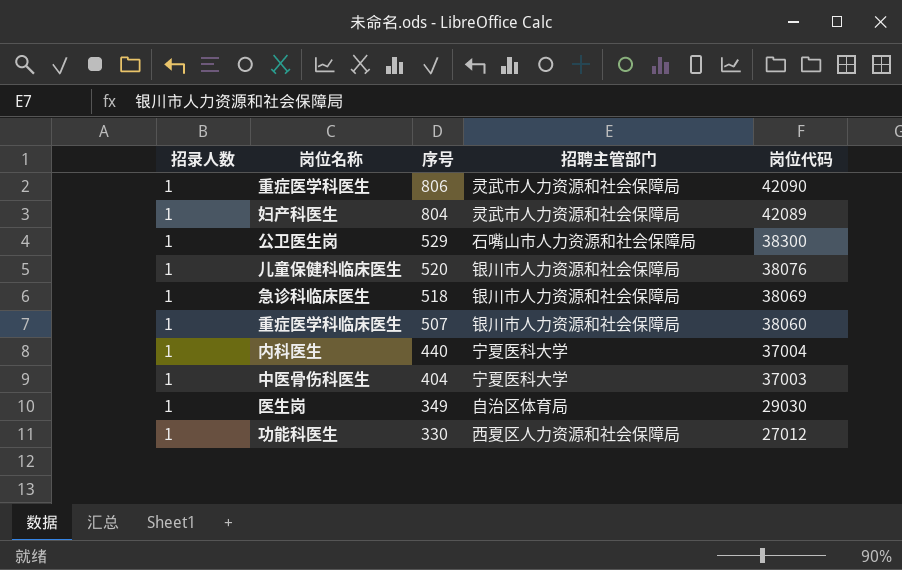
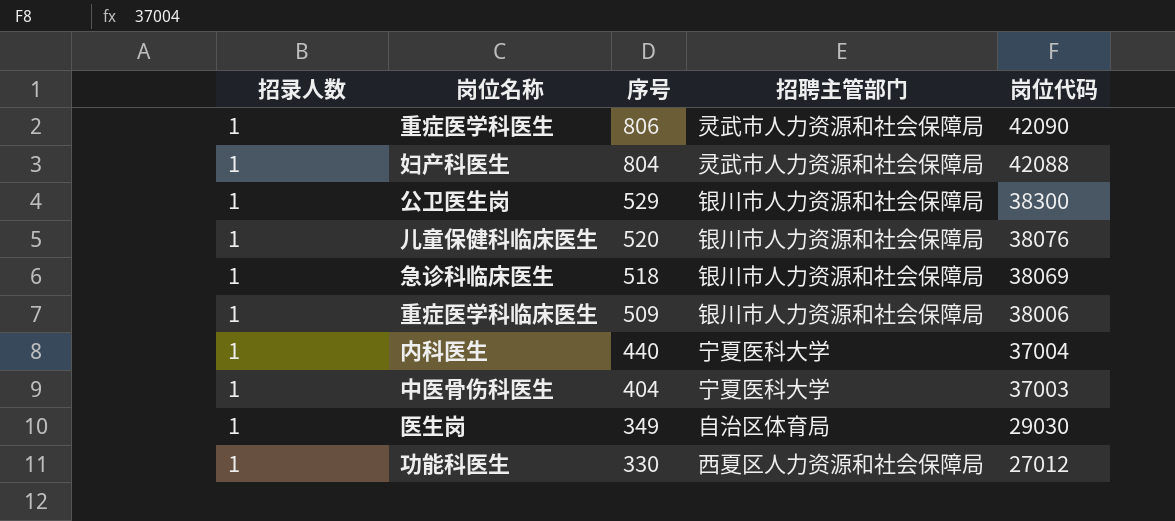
妇产科医生 | 岗位代码: 42089 -> 42088
公卫医生岗 | 招聘主管部门: 石嘴山市人力资源和社会保障局 -> 银川市人力资源和社会保障局
重症医学科临床医生 | 序号: 507 -> 509
重症医学科临床医生 | 岗位代码: 38060 -> 38006

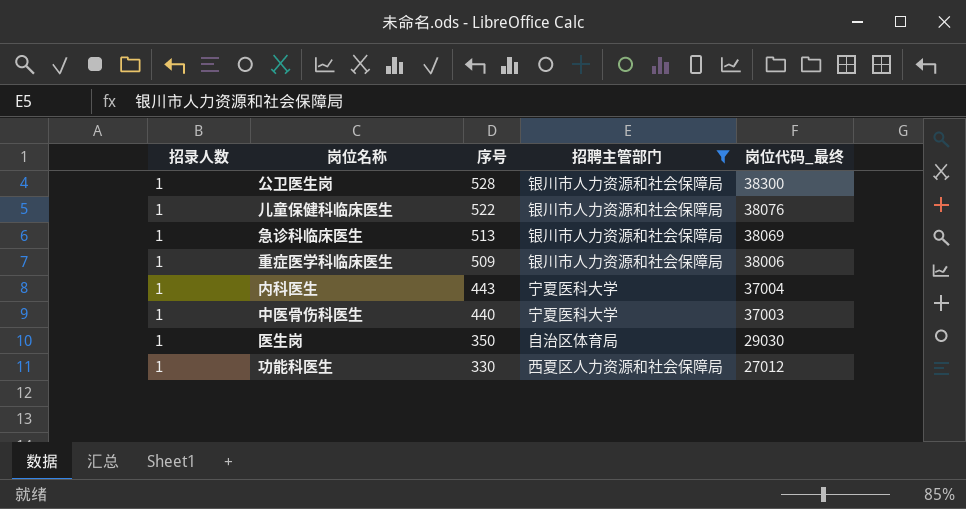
filter: none -> 招聘主管部门 != 灵武市人力资源和社会保障局
column name: 岗位代码 -> 岗位代码_最终
公卫医生岗 | 序号: 529 -> 528
儿童保健科临床医生 | 序号: 520 -> 522
急诊科临床医生 | 序号: 518 -> 513
内科医生 | 序号: 440 -> 443
中医骨伤科医生 | 序号: 404 -> 440
医生岗 | 序号: 349 -> 350

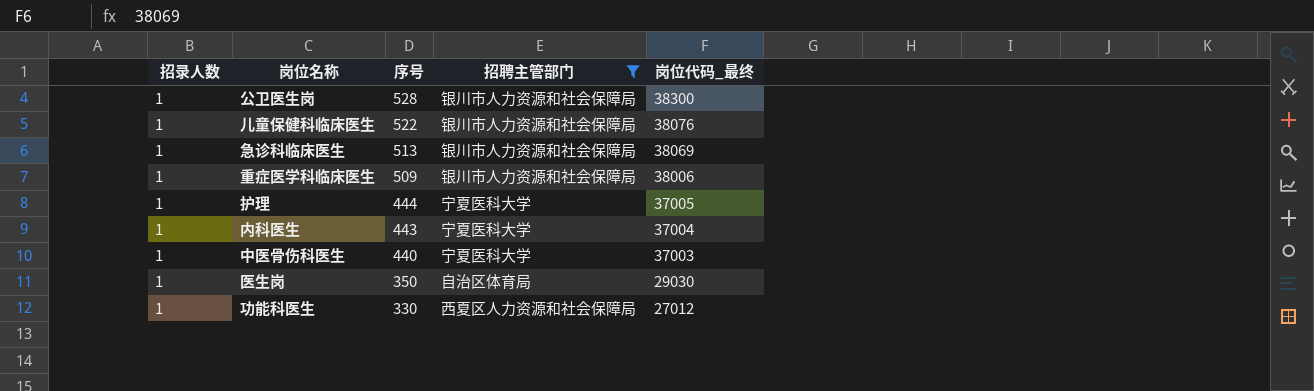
row 护理: none -> 1 | 444 | 宁夏医科大学 | 37005

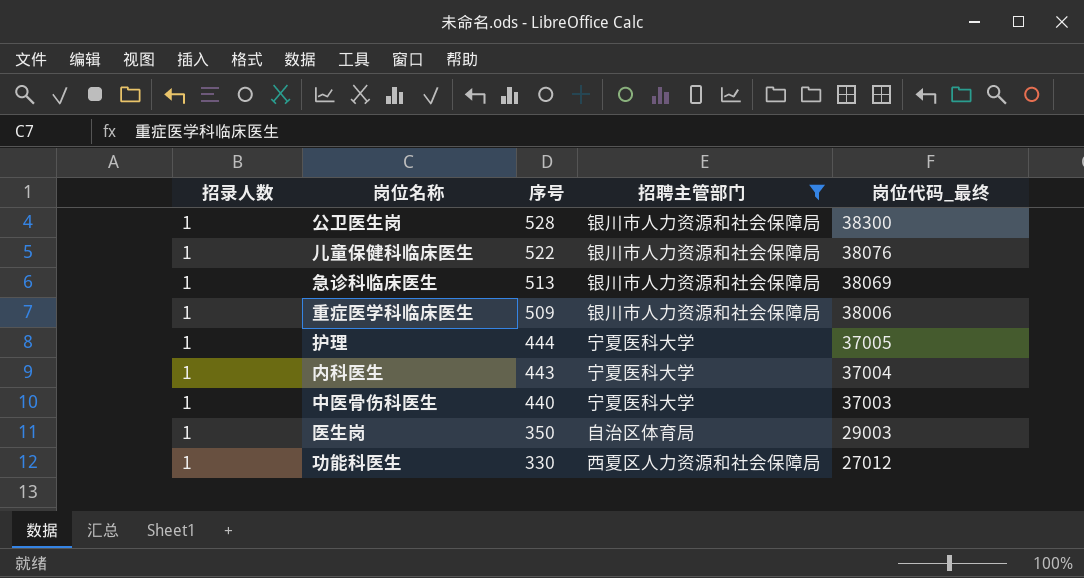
医生岗 | 岗位代码_最终: 29030 -> 29003

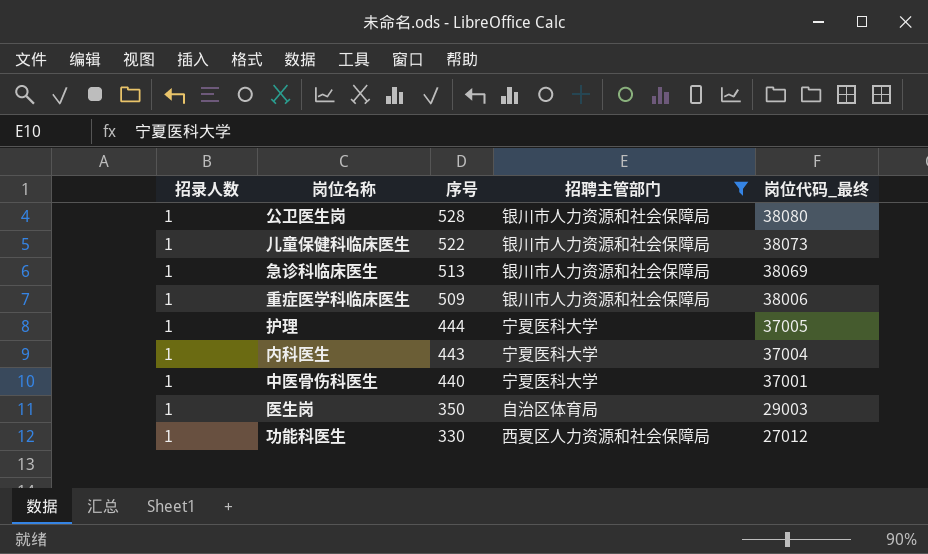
公卫医生岗 | 岗位代码_最终: 38300 -> 38080
儿童保健科临床医生 | 岗位代码_最终: 38076 -> 38073
中医骨伤科医生 | 岗位代码_最终: 37003 -> 37001

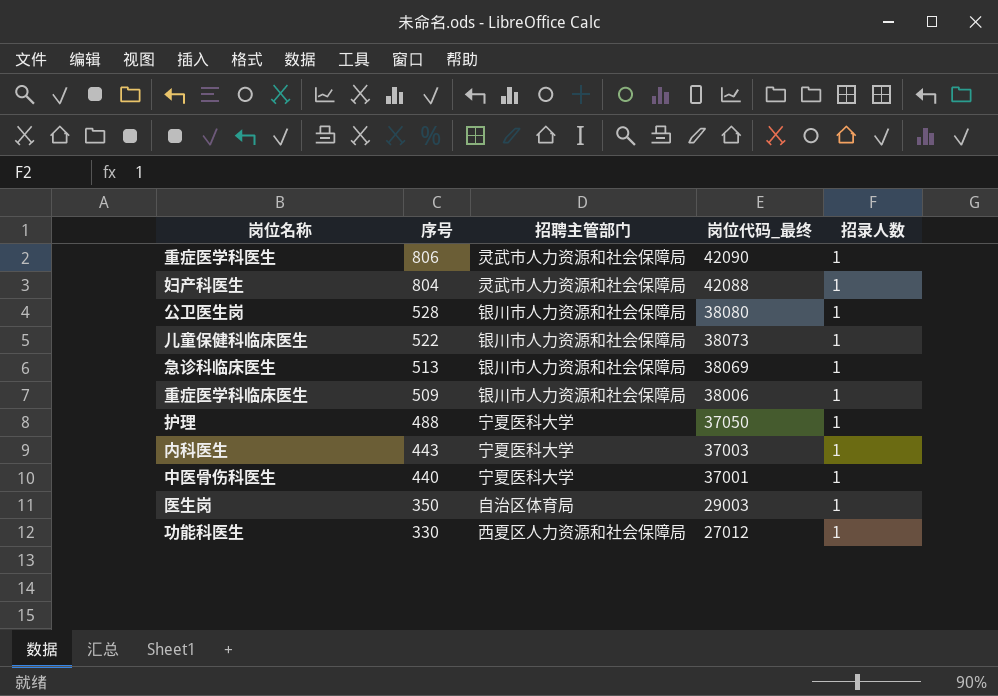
filter: 招聘主管部门 != 灵武市人力资源和社会保障局 -> none
column 招录人数 | position: 1 -> 5
护理 | 序号: 444 -> 488
护理 | 岗位代码_最终: 37005 -> 37050
内科医生 | 岗位代码_最终: 37004 -> 37003

